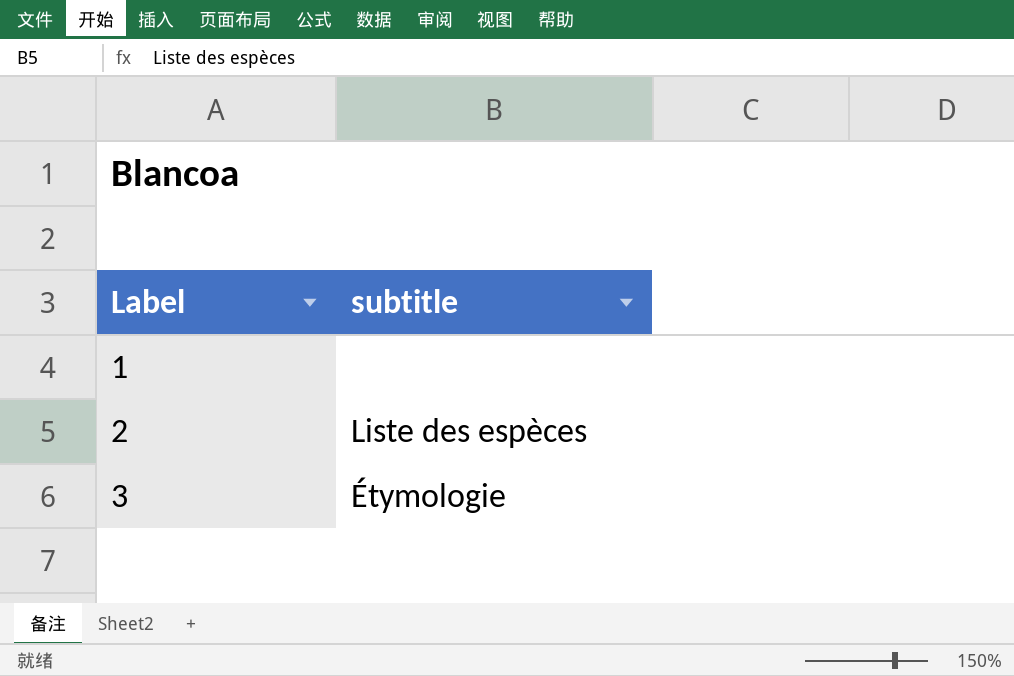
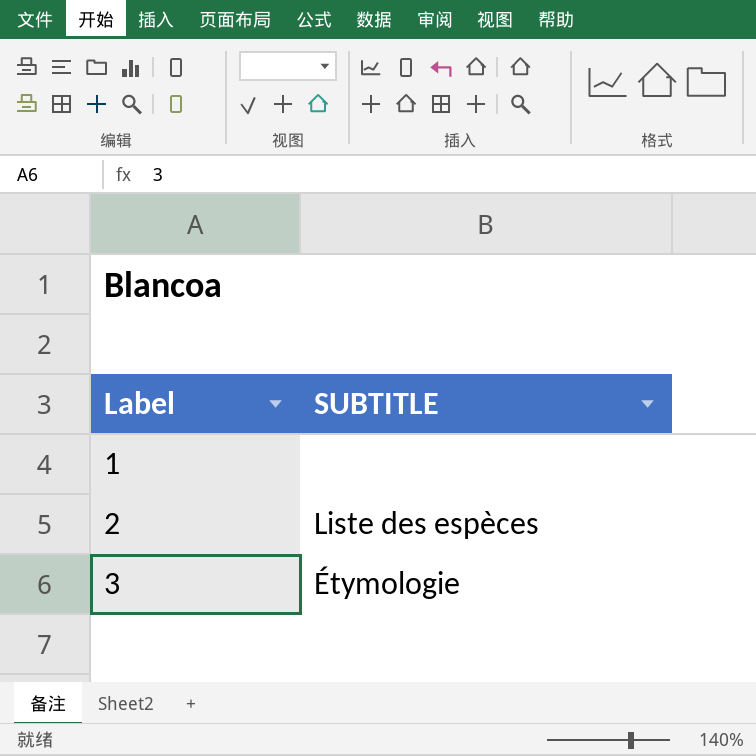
column name: subtitle -> SUBTITLE

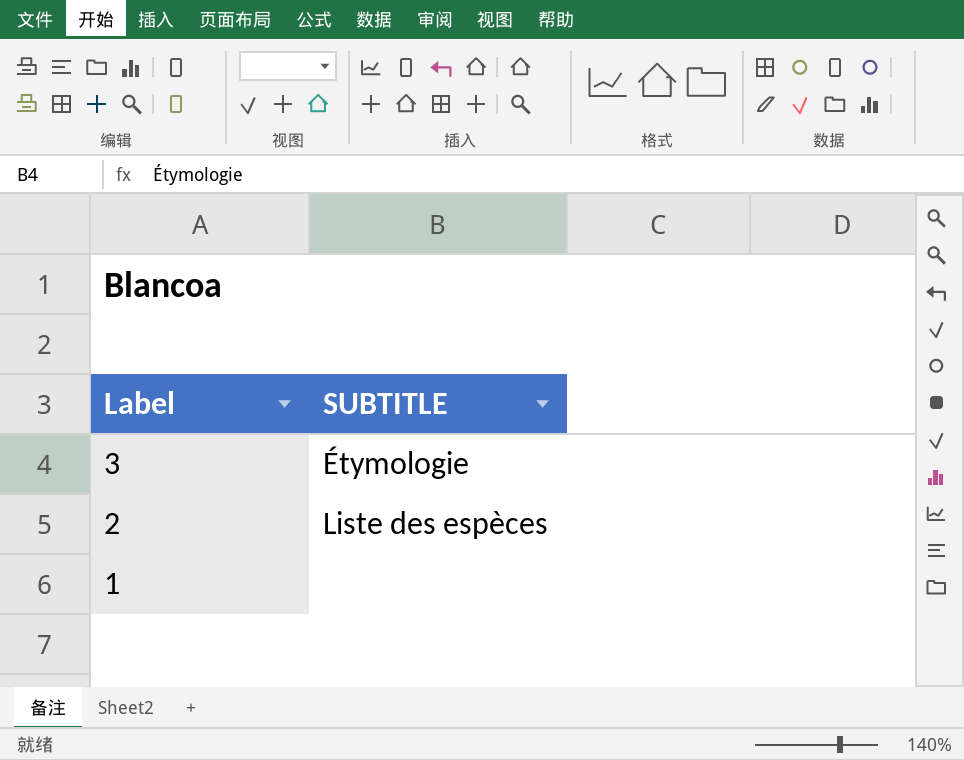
row order: Label ascending -> Label descending

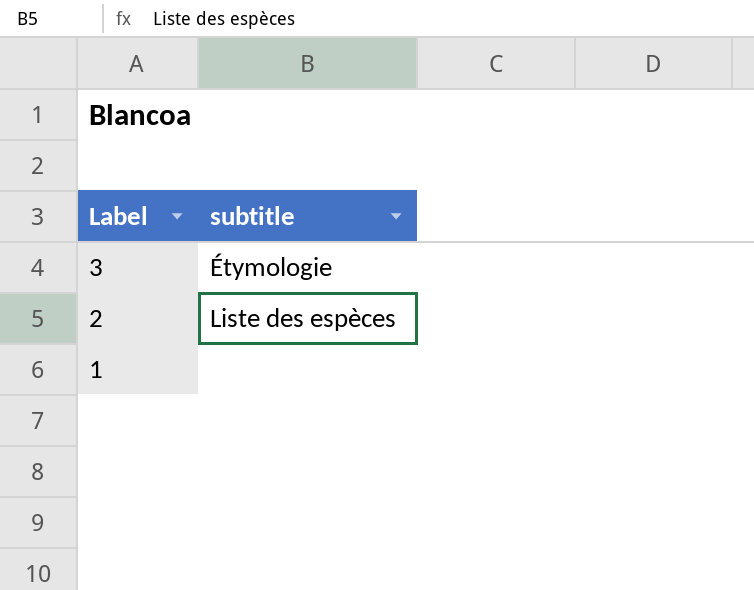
column name: SUBTITLE -> subtitle

